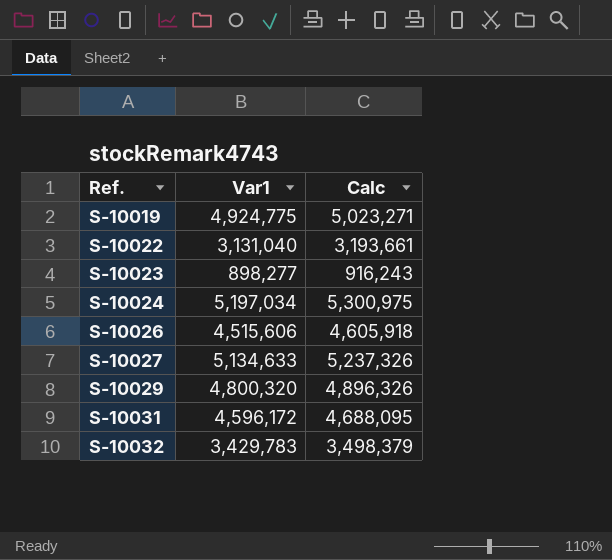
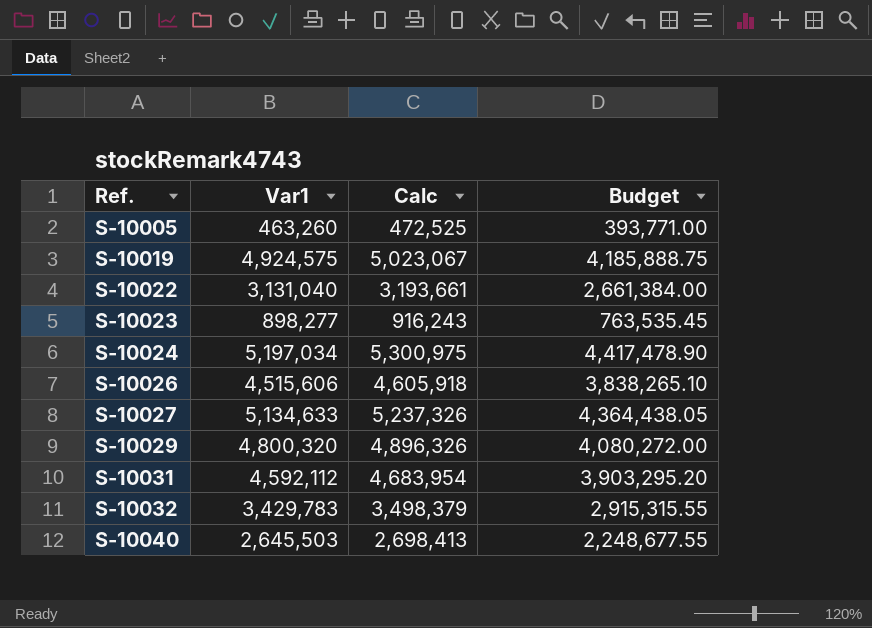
column Budget | formula: none -> [Var1] * 0.85
row S-10005: none -> 463,260 | 472,525 | 393,771.00
S-10019 | Var1: 4,924,775 -> 4,924,575
S-10019 | Calc: 5,023,271 -> 5,023,067
S-10031 | Var1: 4,596,172 -> 4,592,112
S-10031 | Calc: 4,688,095 -> 4,683,954
row S-10040: none -> 2,645,503 | 2,698,413 | 2,248,677.55

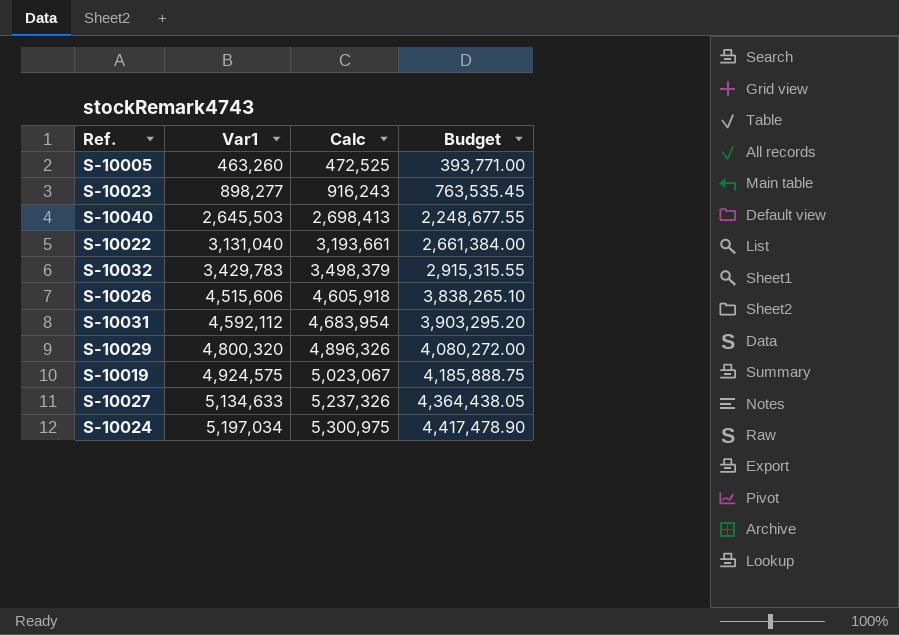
row order: Ref. ascending -> Var1 ascending

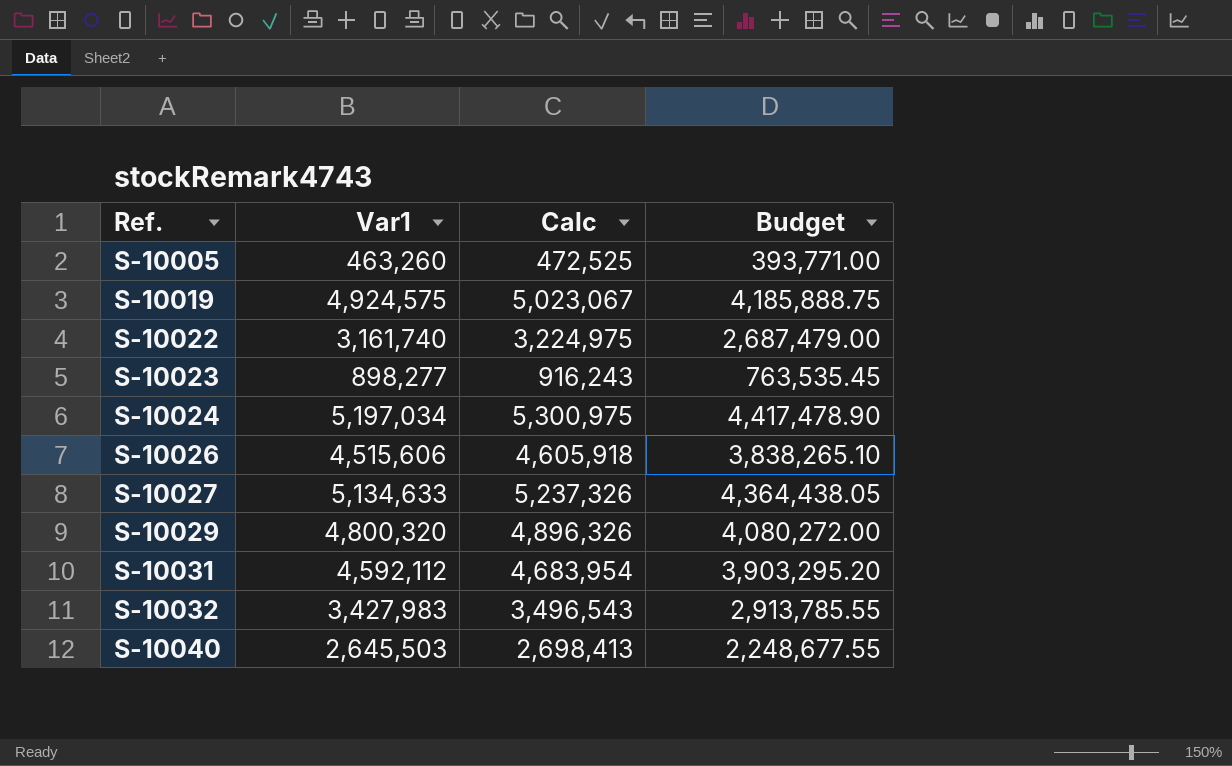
row order: Var1 ascending -> Ref. ascending
S-10022 | Var1: 3,131,040 -> 3,161,740
S-10022 | Calc: 3,193,661 -> 3,224,975
S-10022 | Budget: 2,661,384.00 -> 2,687,479.00
S-10032 | Var1: 3,429,783 -> 3,427,983
S-10032 | Calc: 3,498,379 -> 3,496,543
S-10032 | Budget: 2,915,315.55 -> 2,913,785.55

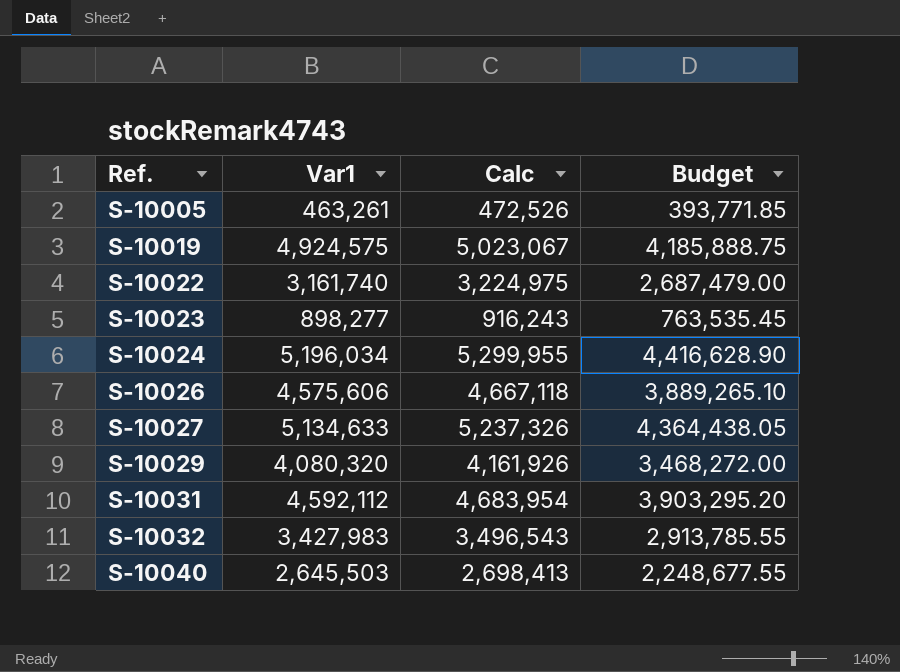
S-10005 | Var1: 463,260 -> 463,261
S-10005 | Calc: 472,525 -> 472,526
S-10005 | Budget: 393,771.00 -> 393,771.85
S-10024 | Var1: 5,197,034 -> 5,196,034
S-10024 | Calc: 5,300,975 -> 5,299,955
S-10024 | Budget: 4,417,478.90 -> 4,416,628.90
S-10026 | Var1: 4,515,606 -> 4,575,606
S-10026 | Calc: 4,605,918 -> 4,667,118
S-10026 | Budget: 3,838,265.10 -> 3,889,265.10
S-10029 | Var1: 4,800,320 -> 4,080,320
S-10029 | Calc: 4,896,326 -> 4,161,926
S-10029 | Budget: 4,080,272.00 -> 3,468,272.00

